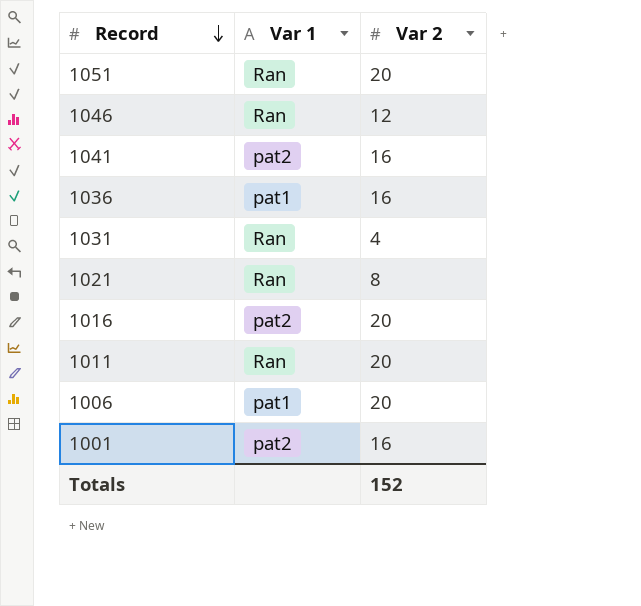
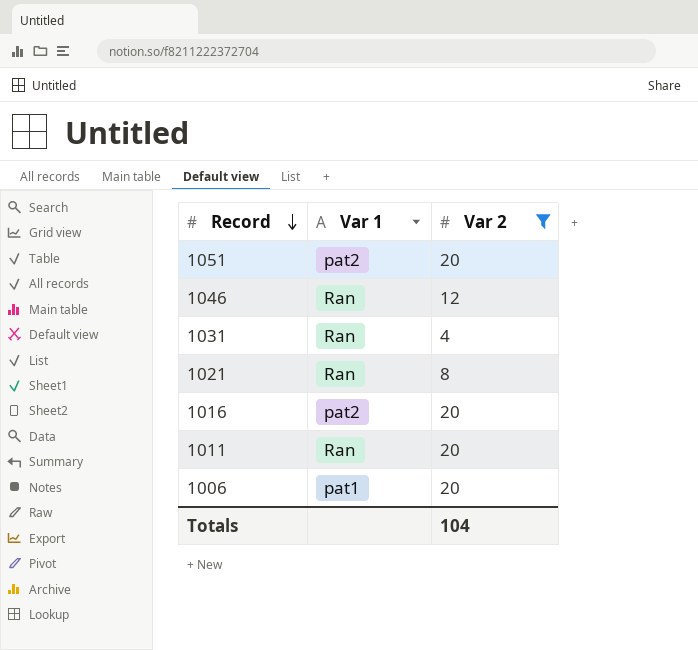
filter: none -> Var 2 != 16
1051 | Var 1: Ran -> pat2
Totals | Var 2: 152 -> 104

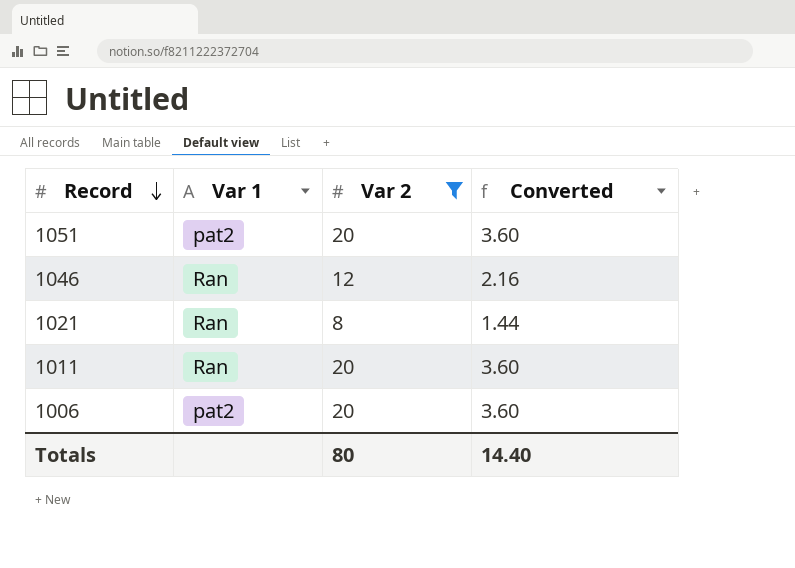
column Converted | formula: none -> [Var 2] * 0.18
row 1031: Ran | 4 -> none
row 1016: pat2 | 20 -> none
1006 | Var 1: pat1 -> pat2
Totals | Var 2: 104 -> 80

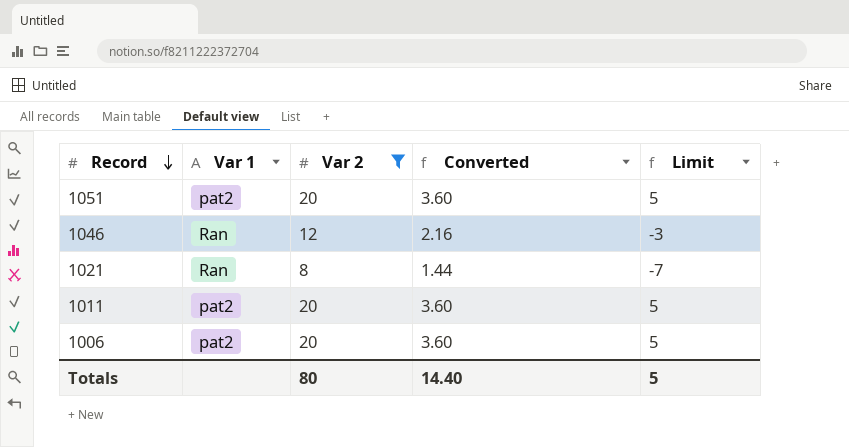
column Limit | formula: none -> [Var 2] - 15
1011 | Var 1: Ran -> pat2

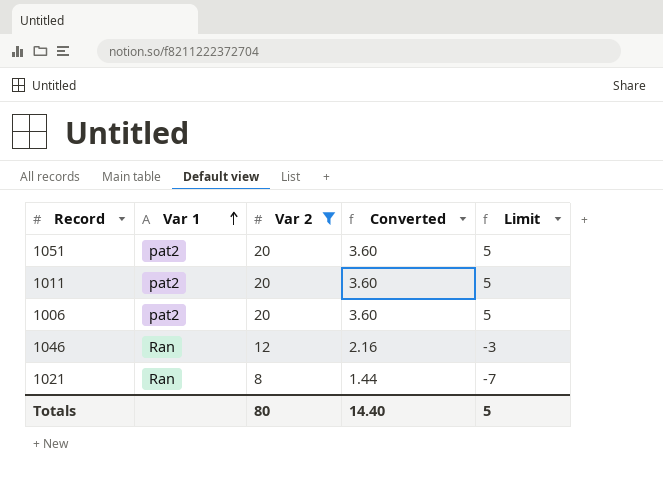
row order: Record descending -> Var 1 ascending

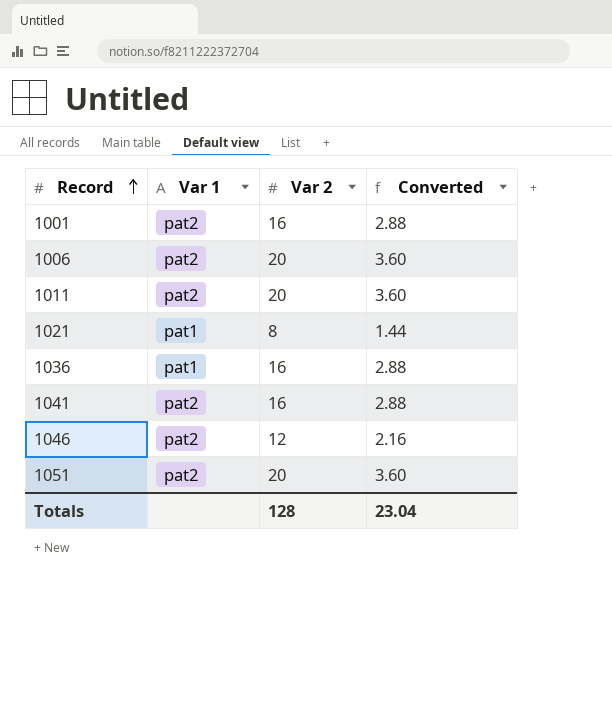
filter: Var 2 != 16 -> none
row order: Var 1 ascending -> Record ascending
column Limit | formula: [Var 2] - 15 -> none
1021 | Var 1: Ran -> pat1
1046 | Var 1: Ran -> pat2
Totals | Var 2: 80 -> 128
Totals | Converted: 14.40 -> 23.04

